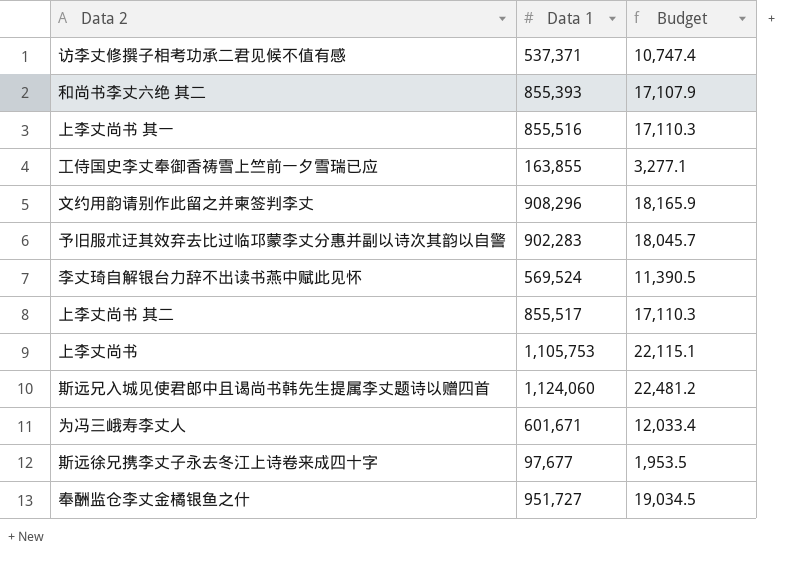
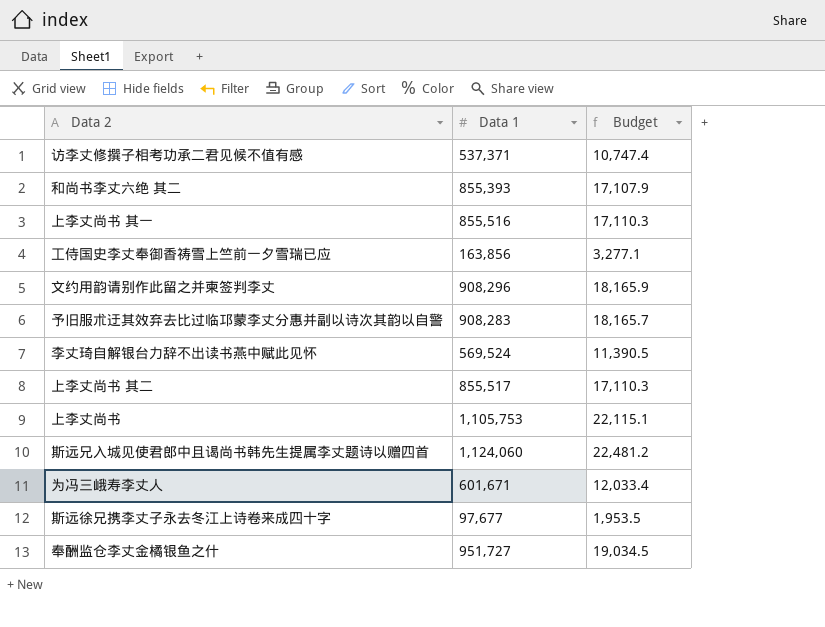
工侍国史李丈奉御香祷雪上竺前一夕雪瑞已应 | Data 1: 163,855 -> 163,856
予旧服朮迂其效弃去比过临邛蒙李丈分惠并副以诗次其韵以自警 | Data 1: 902,283 -> 908,283
予旧服朮迂其效弃去比过临邛蒙李丈分惠并副以诗次其韵以自警 | Budget: 18,045.7 -> 18,165.7

